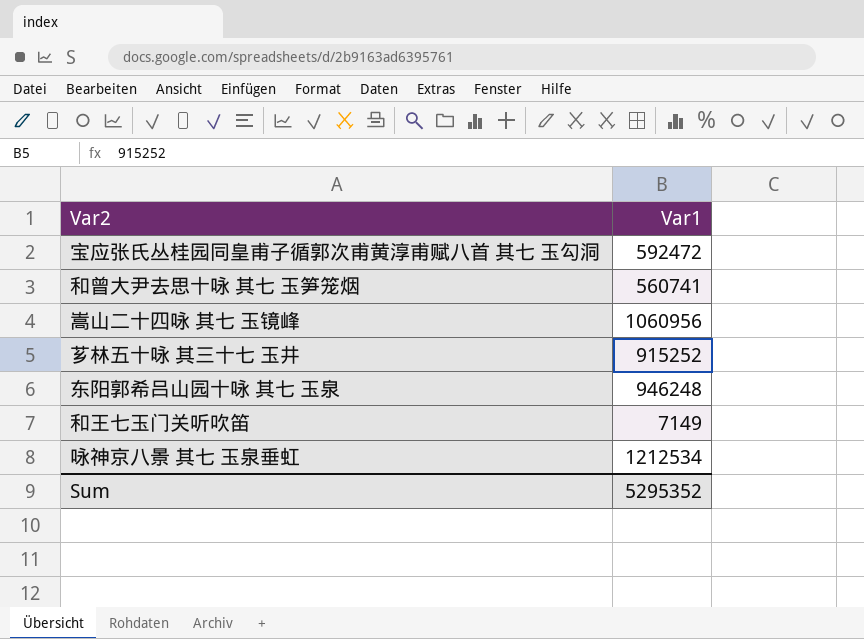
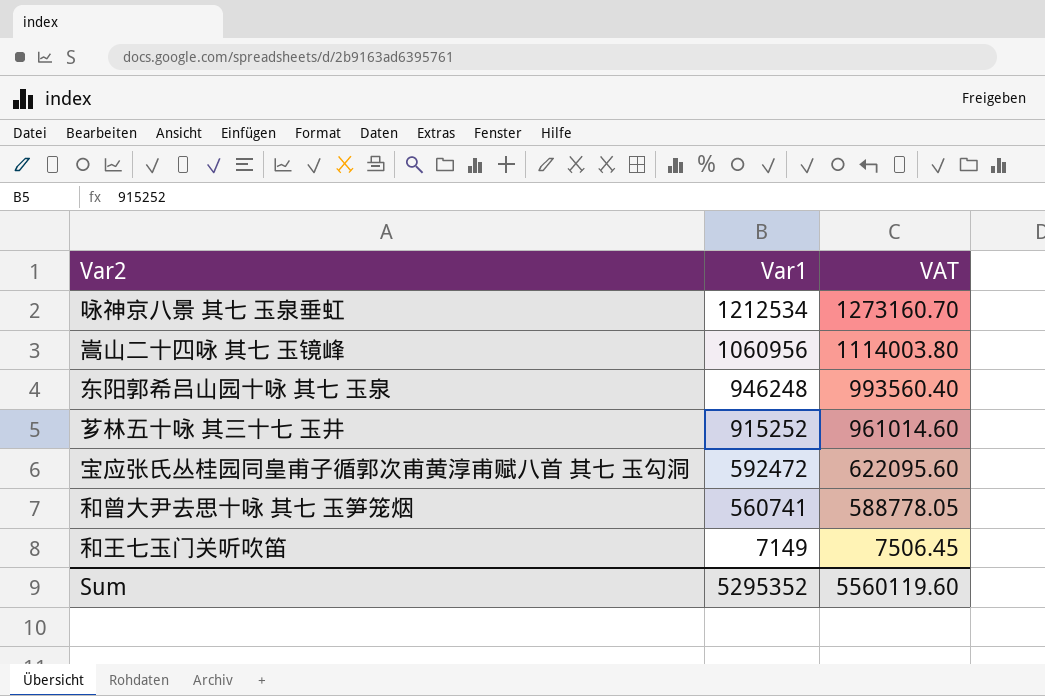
row order: none -> Var1 descending
column VAT | formula: none -> [Var1] * 1.05

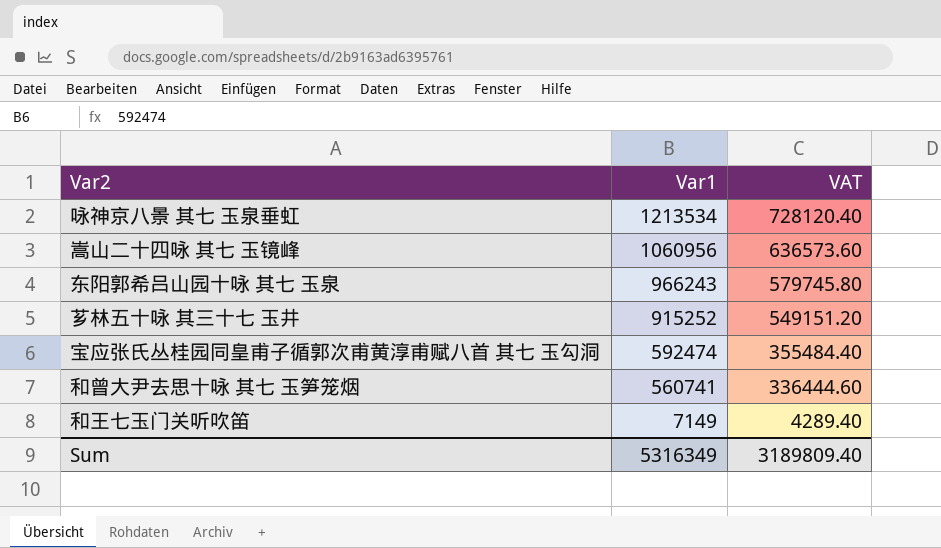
column VAT | formula: [Var1] * 1.05 -> [Var1] * 0.6
咏神京八景 其七 玉泉垂虹 | Var1: 1212534 -> 1213534
东阳郭希吕山园十咏 其七 玉泉 | Var1: 946248 -> 966243
宝应张氏丛桂园同皇甫子循郭次甫黄淳甫赋八首 其七 玉勾洞 | Var1: 592472 -> 592474
Sum | Var1: 5295352 -> 5316349
Sum | VAT: 5560119.60 -> 3189809.40

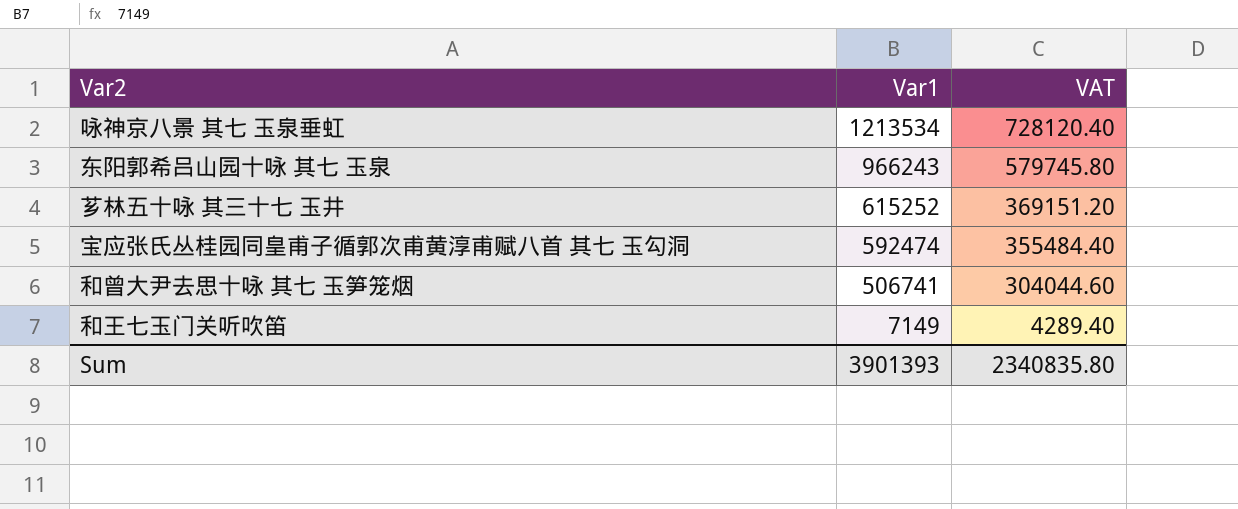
row 嵩山二十四咏 其七 玉镜峰: 1060956 | 636573.60 -> none
芗林五十咏 其三十七 玉井 | Var1: 915252 -> 615252
芗林五十咏 其三十七 玉井 | VAT: 549151.20 -> 369151.20
和曾大尹去思十咏 其七 玉笋笼烟 | Var1: 560741 -> 506741
和曾大尹去思十咏 其七 玉笋笼烟 | VAT: 336444.60 -> 304044.60
Sum | Var1: 5316349 -> 3901393
Sum | VAT: 3189809.40 -> 2340835.80

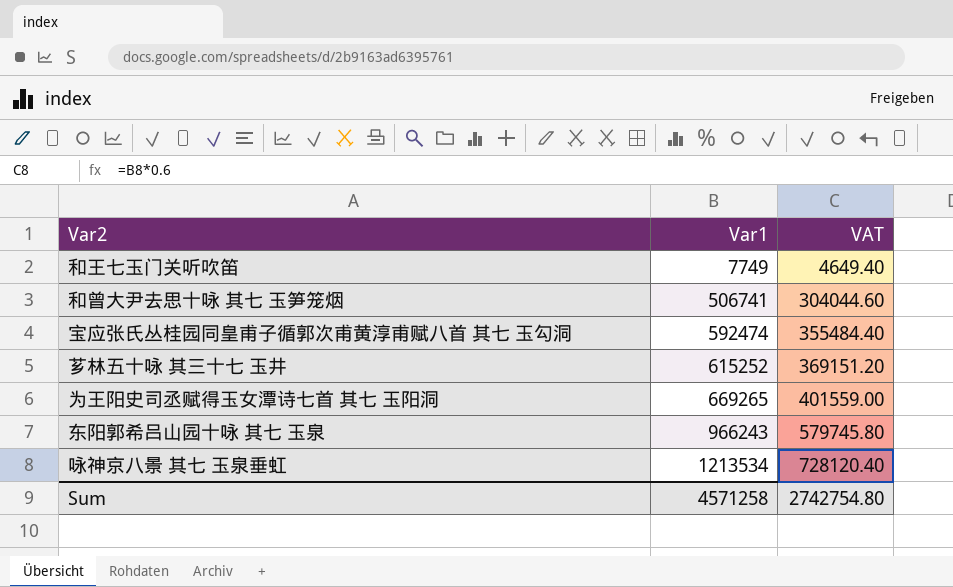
row order: Var1 descending -> Var1 ascending
和王七玉门关听吹笛 | Var1: 7149 -> 7749
和王七玉门关听吹笛 | VAT: 4289.40 -> 4649.40
row 为王阳史司丞赋得玉女潭诗七首 其七 玉阳洞: none -> 669265 | 401559.00
Sum | Var1: 3901393 -> 4571258
Sum | VAT: 2340835.80 -> 2742754.80

